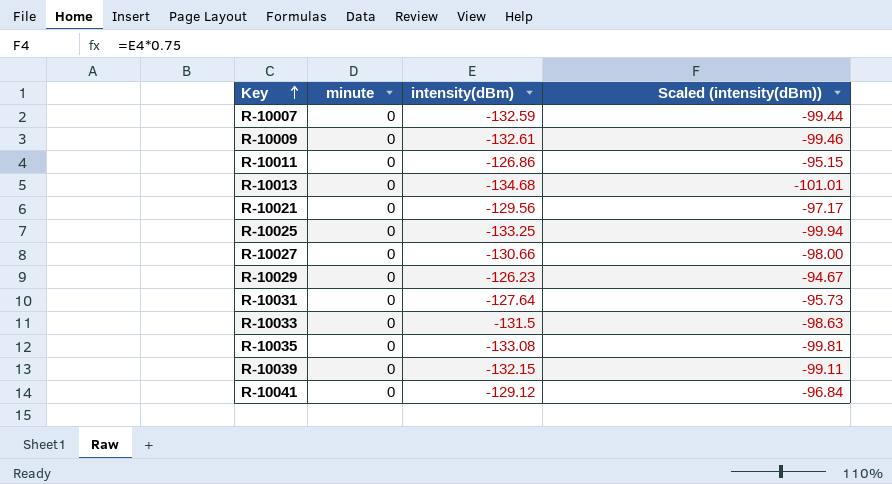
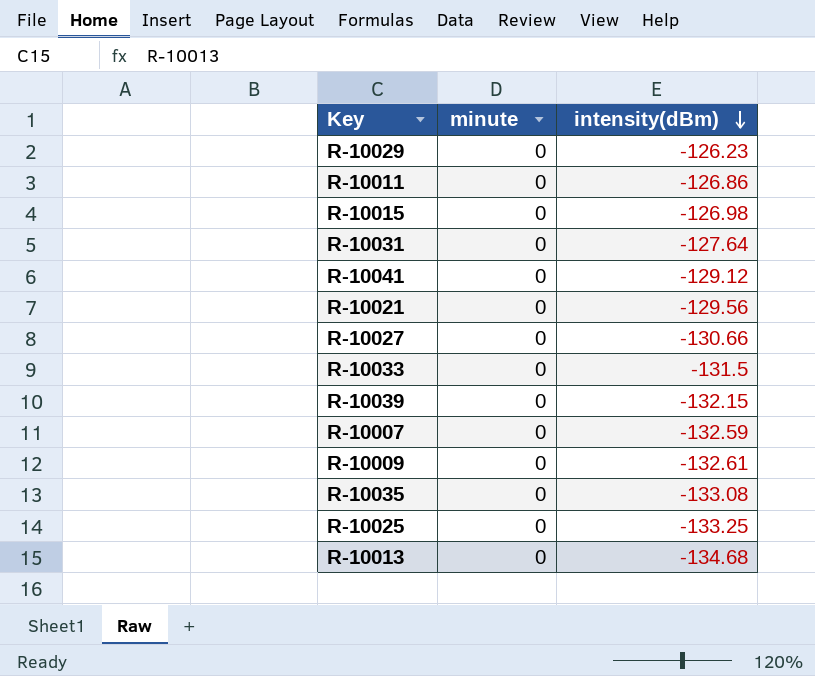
row order: Key ascending -> intensity(dBm) descending
column Scaled (intensity(dBm)) | formula: [intensity(dBm)] * 0.75 -> none
row R-10015: none -> 0 | -126.98

